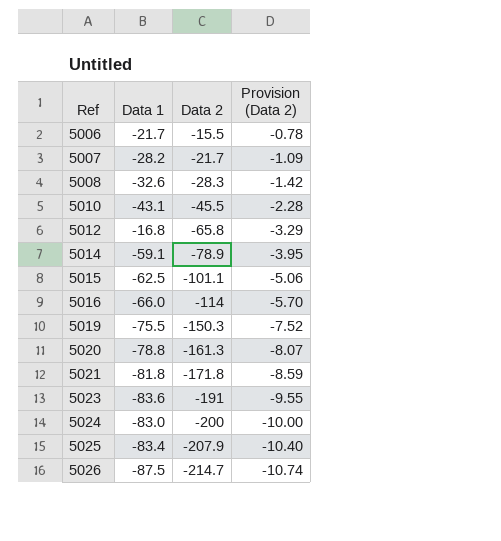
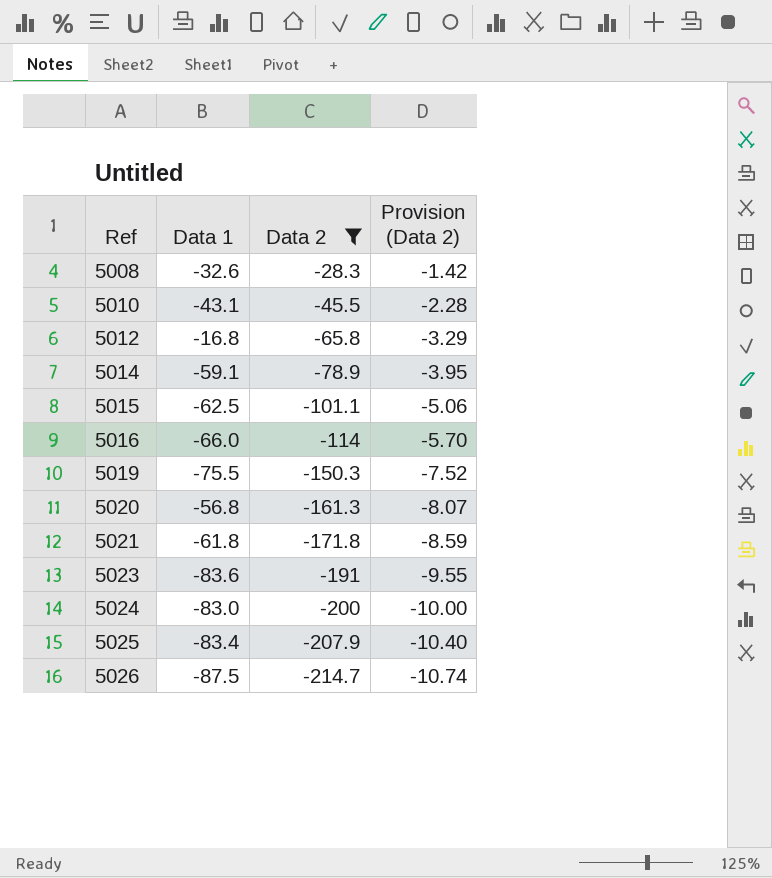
filter: none -> Data 2 <= -28.3
5020 | Data 1: -78.8 -> -56.8
5021 | Data 1: -81.8 -> -61.8

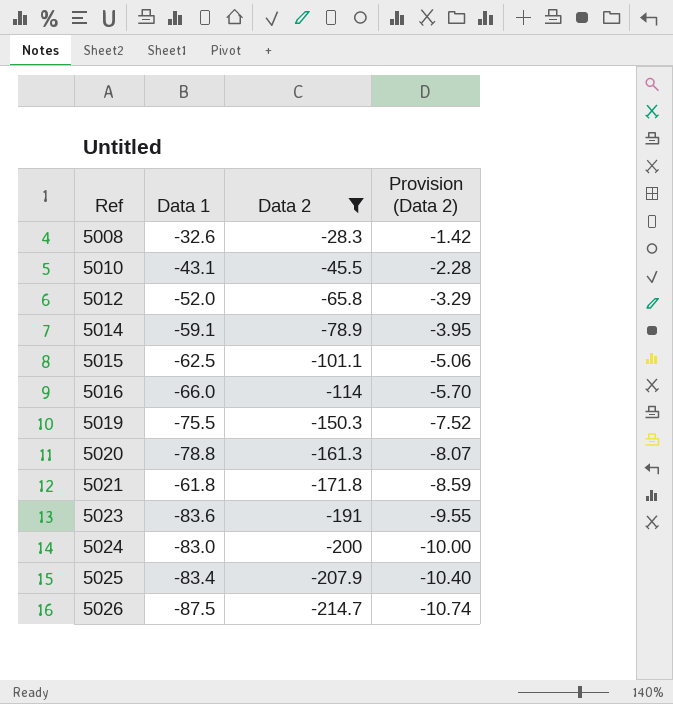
5012 | Data 1: -16.8 -> -52.0
5020 | Data 1: -56.8 -> -78.8

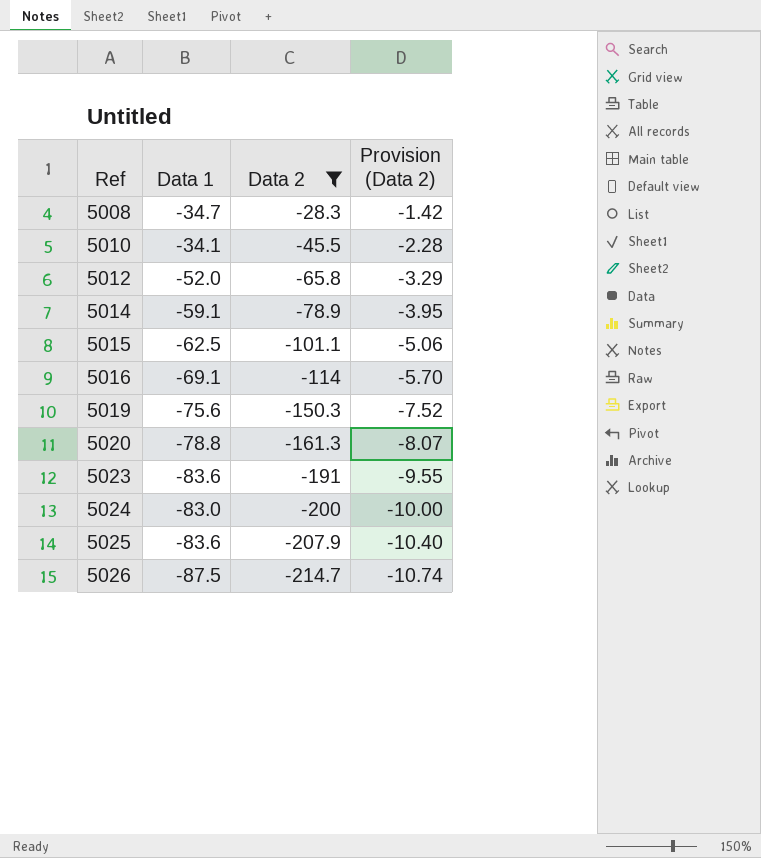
row 5021: -61.8 | -171.8 | -8.59 -> none
5008 | Data 1: -32.6 -> -34.7
5010 | Data 1: -43.1 -> -34.1
5016 | Data 1: -66.0 -> -69.1
5019 | Data 1: -75.5 -> -75.6
5025 | Data 1: -83.4 -> -83.6

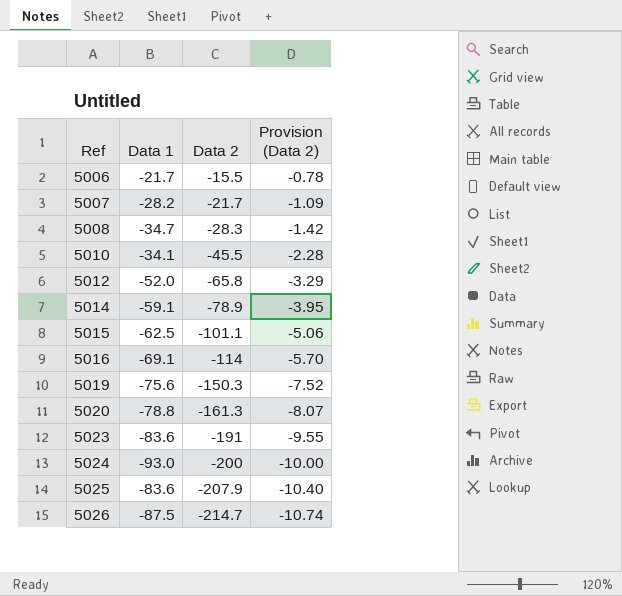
filter: Data 2 <= -28.3 -> none
5024 | Data 1: -83.0 -> -93.0

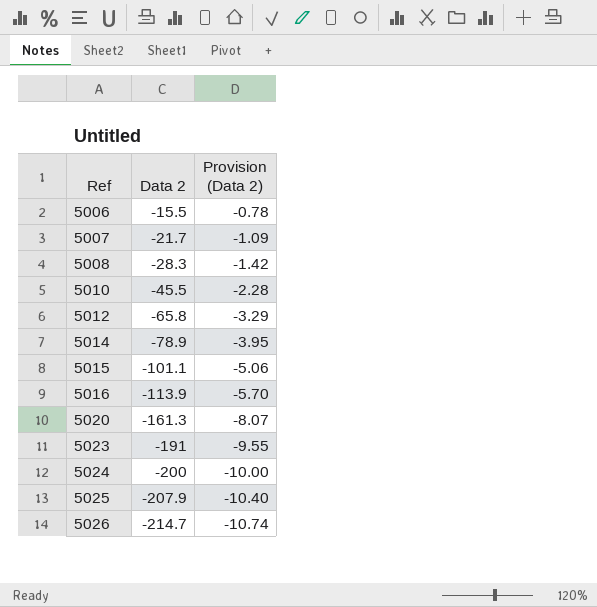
column Data 1 | position: 2 -> none
row 5019: -75.6 | -150.3 | -7.52 -> none
5016 | Data 2: -114 -> -113.9

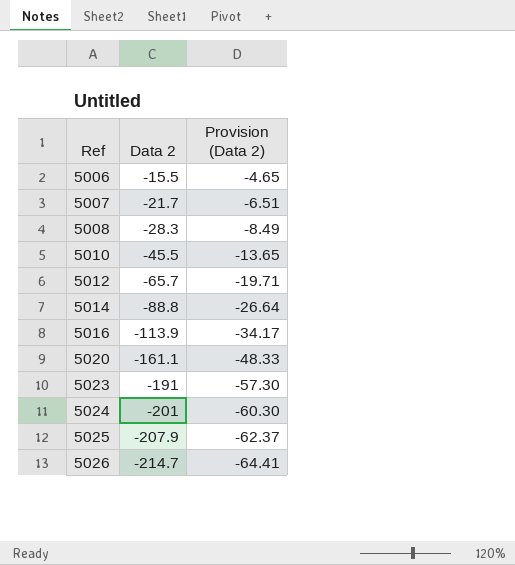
column Provision (Data 2) | formula: [Data 2] * 0.05 -> [Data 2] * 0.3
row 5015: -101.1 | -5.06 -> none
5012 | Data 2: -65.8 -> -65.7
5014 | Data 2: -78.9 -> -88.8
5020 | Data 2: -161.3 -> -161.1
5024 | Data 2: -200 -> -201

